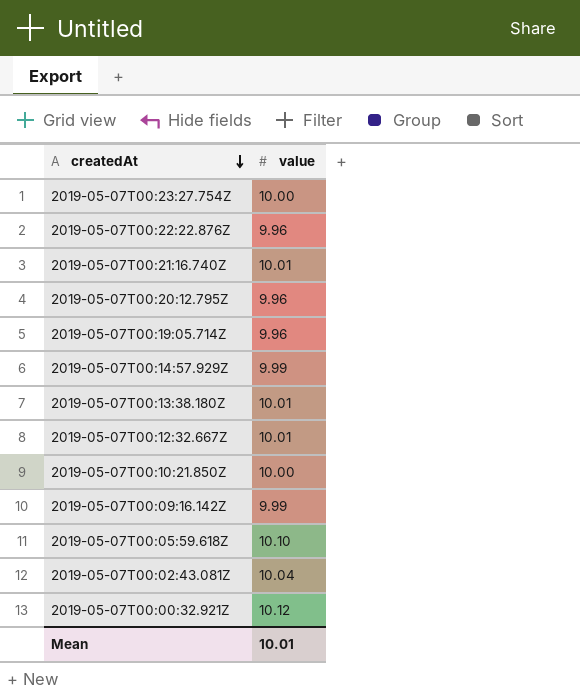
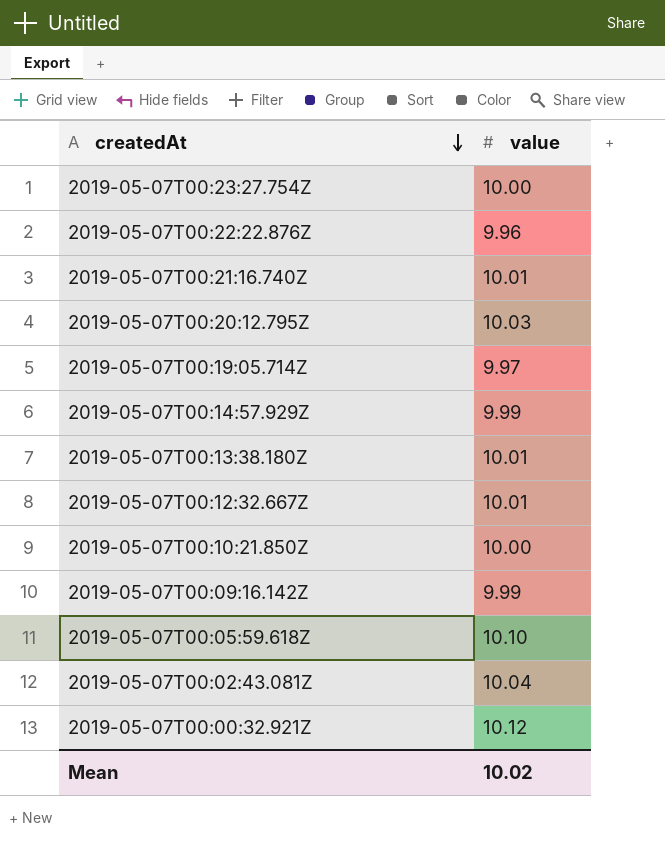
2019-05-07T00:20:12.795Z | value: 9.96 -> 10.03
2019-05-07T00:19:05.714Z | value: 9.96 -> 9.97
Mean | value: 10.01 -> 10.02

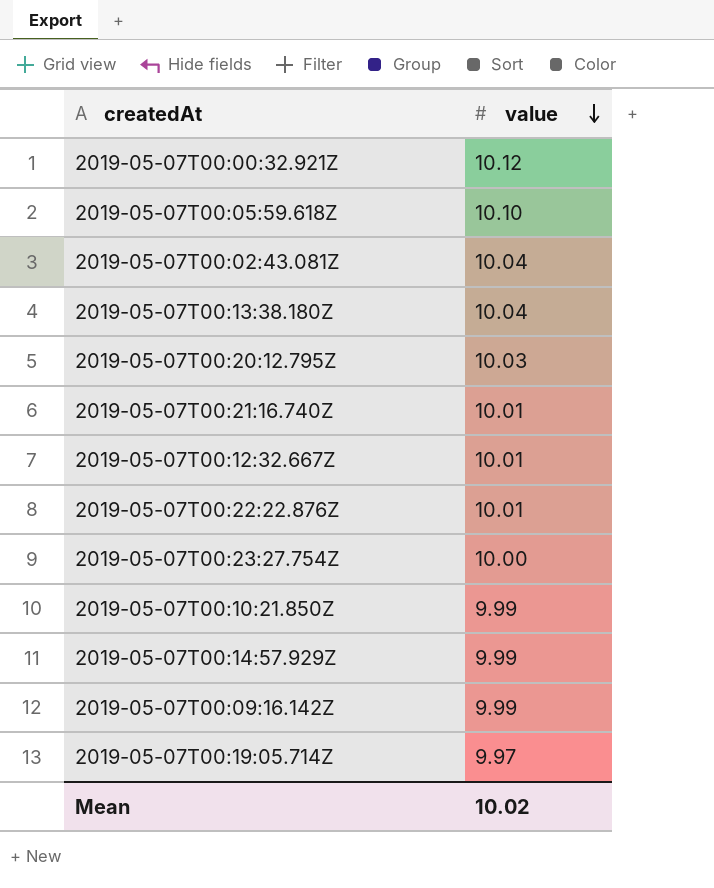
row order: createdAt descending -> value descending
2019-05-07T00:13:38.180Z | value: 10.01 -> 10.04
2019-05-07T00:22:22.876Z | value: 9.96 -> 10.01
2019-05-07T00:10:21.850Z | value: 10.00 -> 9.99

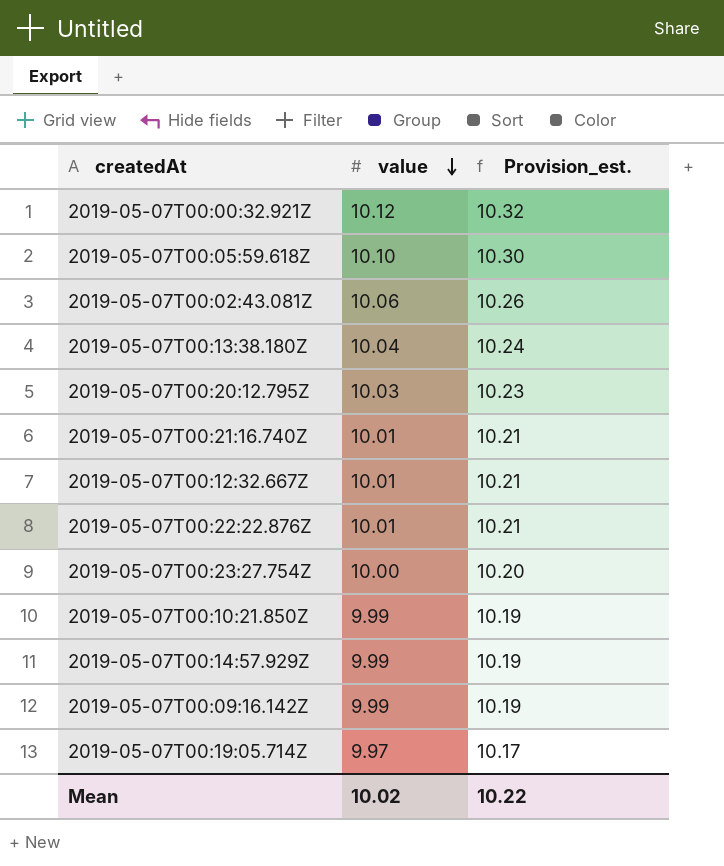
column Provision_est. | formula: none -> [value] * 1.02
2019-05-07T00:02:43.081Z | value: 10.04 -> 10.06

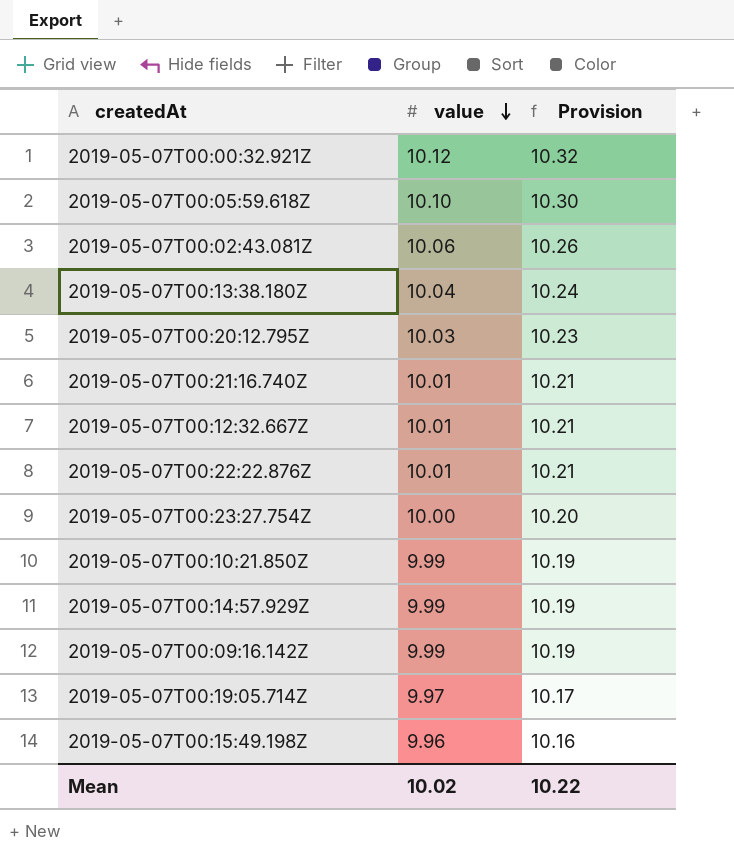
column name: Provision_est. -> Provision
row 2019-05-07T00:15:49.198Z: none -> 9.96 | 10.16

